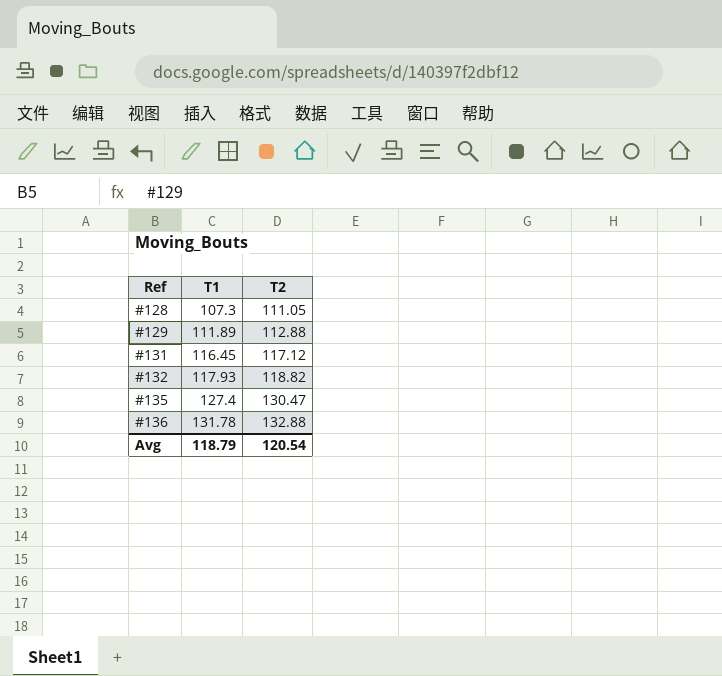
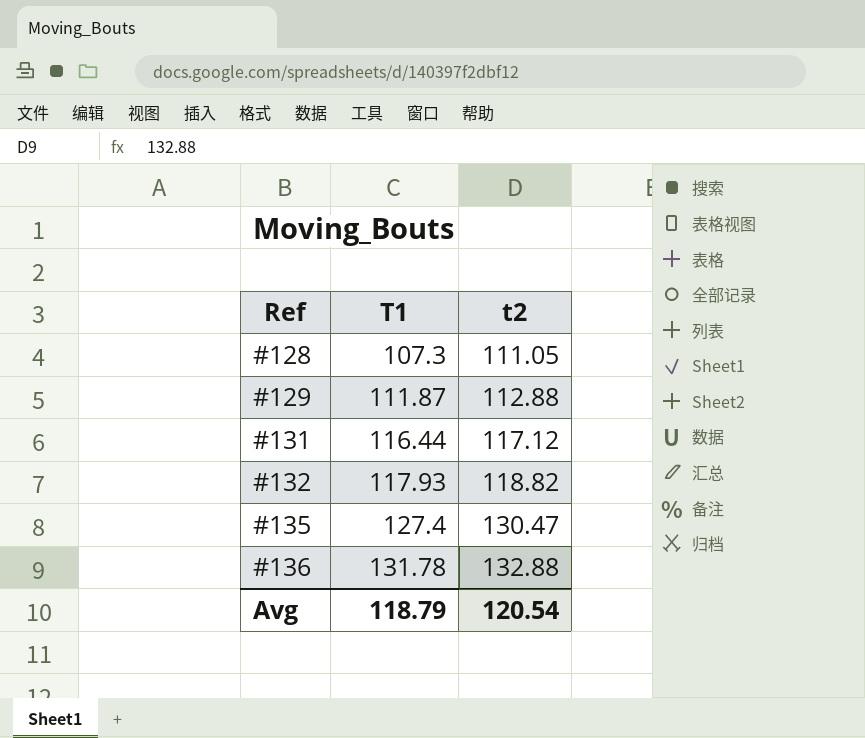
column name: T2 -> t2
#129 | T1: 111.89 -> 111.87
#131 | T1: 116.45 -> 116.44

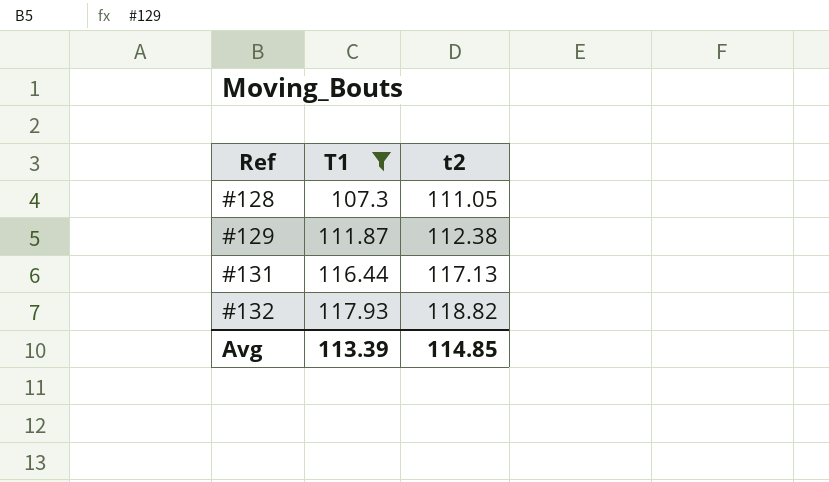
filter: none -> T1 <= 117.93
#129 | t2: 112.88 -> 112.38
#131 | t2: 117.12 -> 117.13
Avg | T1: 118.79 -> 113.39
Avg | t2: 120.54 -> 114.85

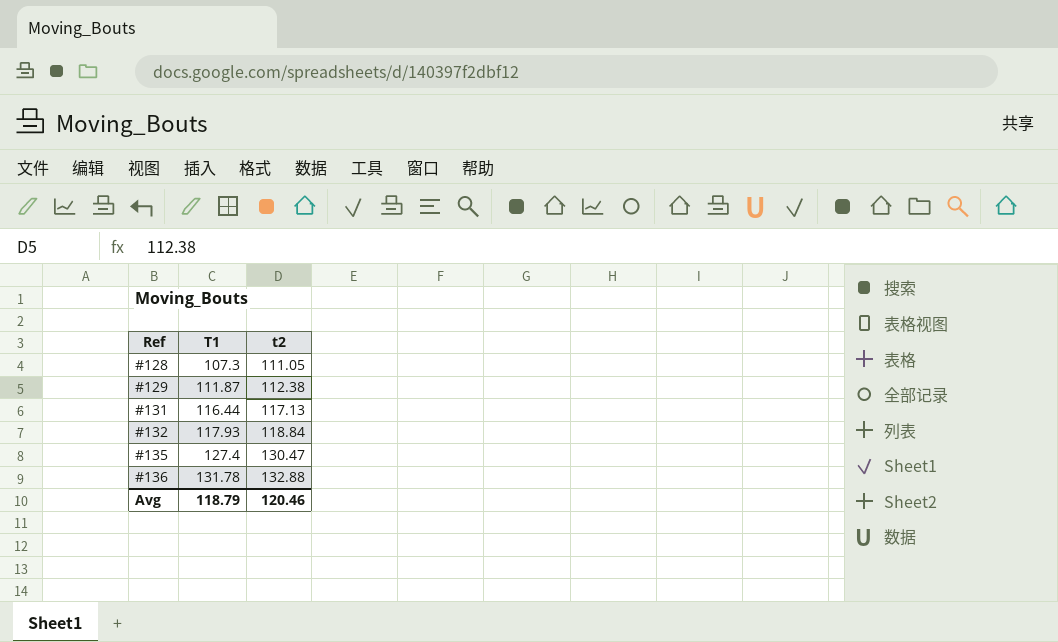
filter: T1 <= 117.93 -> none
#132 | t2: 118.82 -> 118.84
Avg | T1: 113.39 -> 118.79
Avg | t2: 114.85 -> 120.46

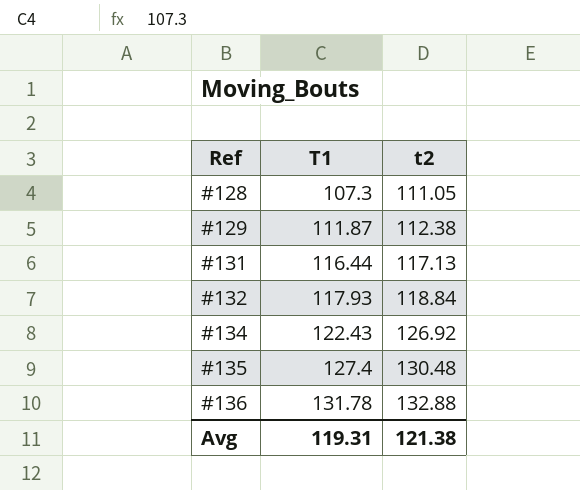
row #134: none -> 122.43 | 126.92
#135 | t2: 130.47 -> 130.48
Avg | T1: 118.79 -> 119.31
Avg | t2: 120.46 -> 121.38

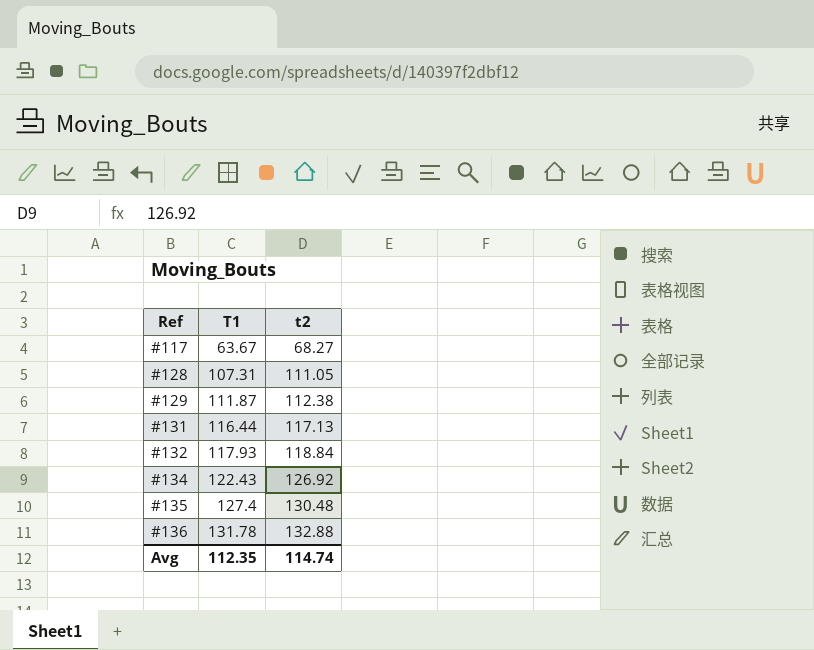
row #117: none -> 63.67 | 68.27
#128 | T1: 107.3 -> 107.31
Avg | T1: 119.31 -> 112.35
Avg | t2: 121.38 -> 114.74

